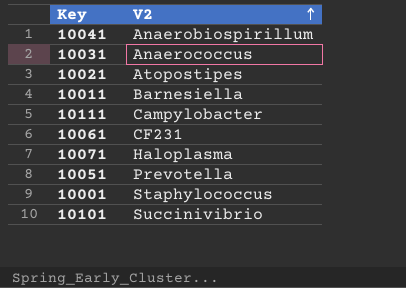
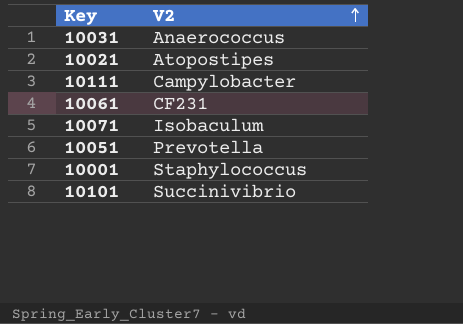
row 10041: Anaerobiospirillum -> none
row 10011: Barnesiella -> none
10071 | V2: Haloplasma -> Isobaculum

